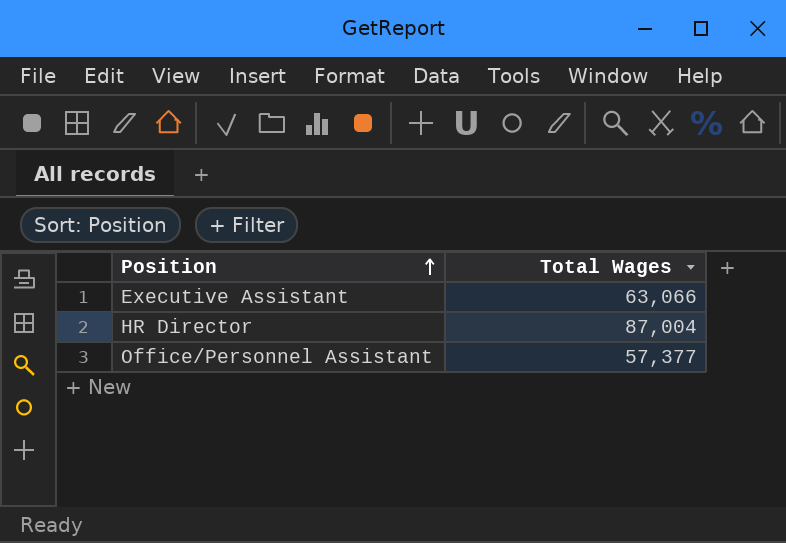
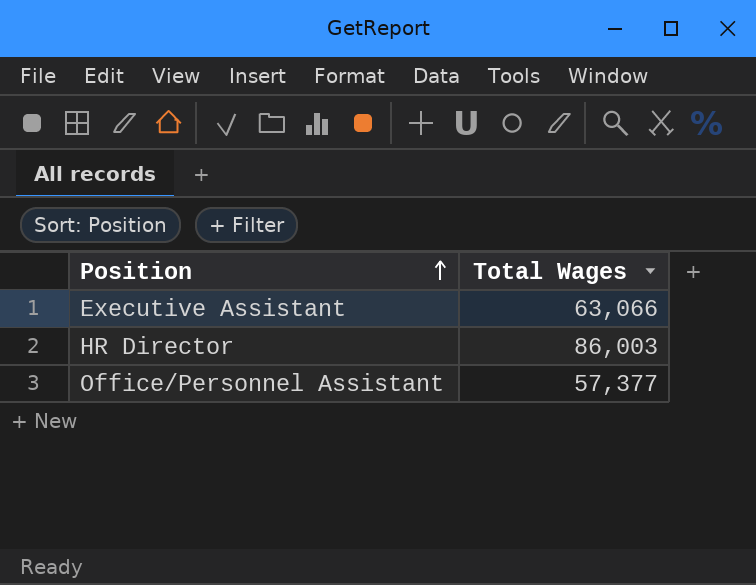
HR Director | Total Wages: 87,004 -> 86,003

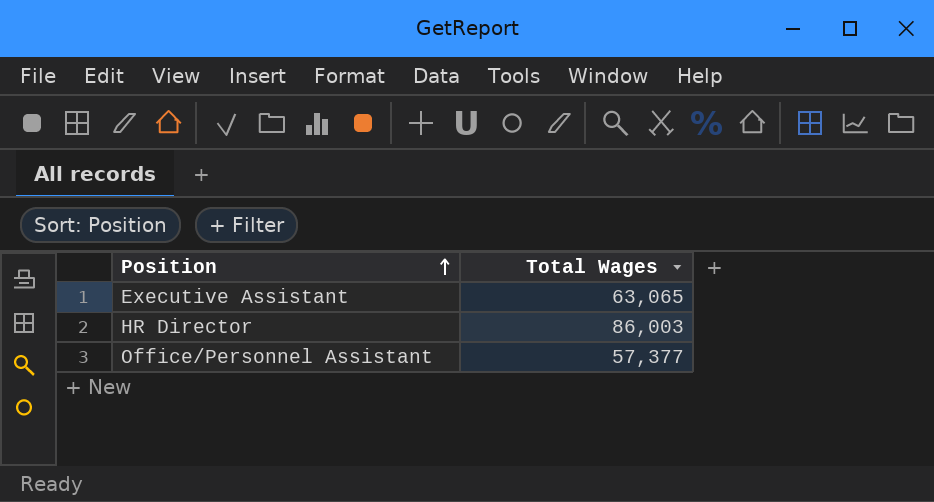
Executive Assistant | Total Wages: 63,066 -> 63,065

